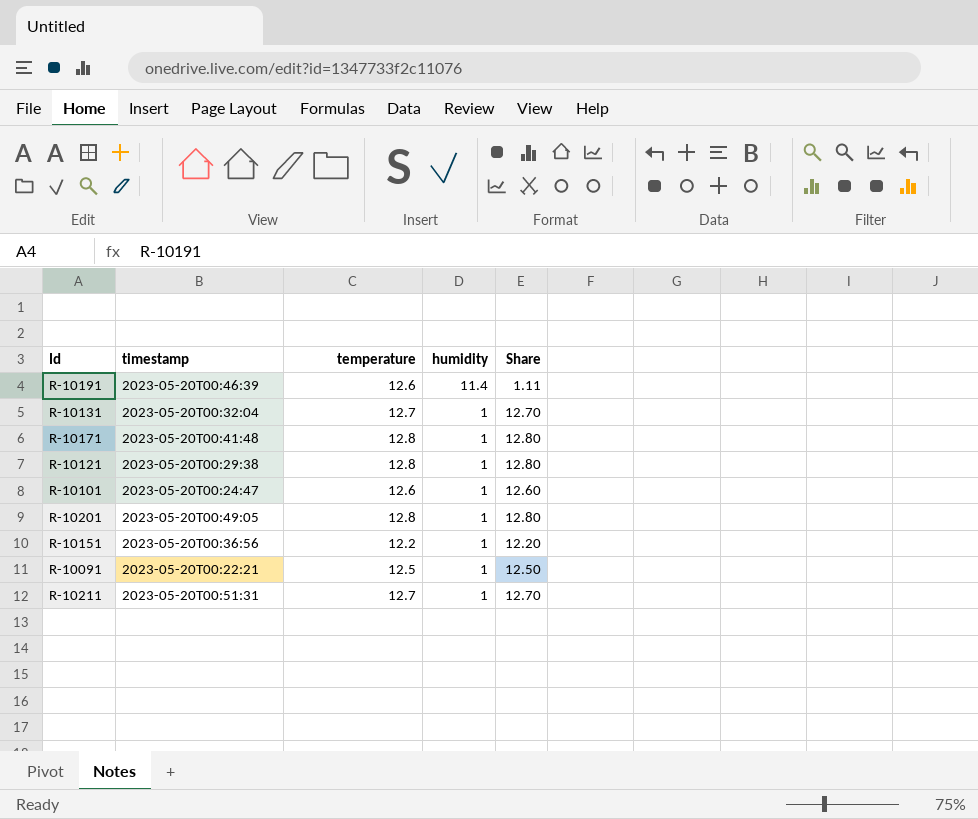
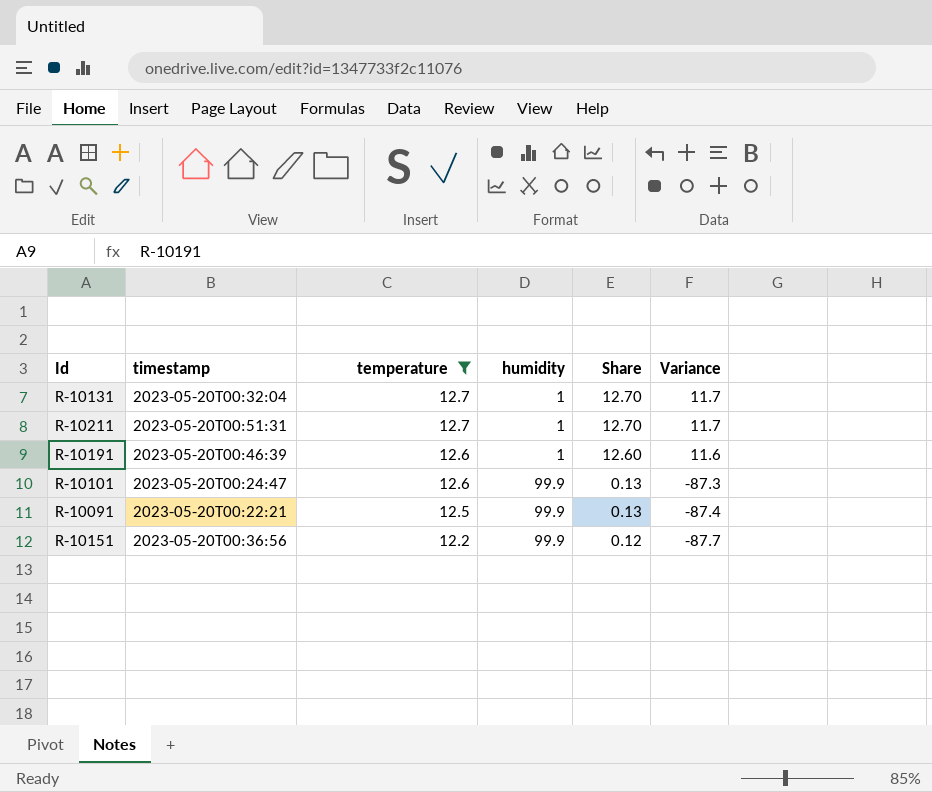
filter: none -> temperature != 12.8
row order: humidity descending -> temperature descending
column Variance | formula: none -> [temperature] - [humidity]
R-10191 | humidity: 11.4 -> 1
R-10191 | Share: 1.11 -> 12.60
R-10101 | humidity: 1 -> 99.9
R-10101 | Share: 12.60 -> 0.13
R-10091 | humidity: 1 -> 99.9
R-10091 | Share: 12.50 -> 0.13
R-10151 | humidity: 1 -> 99.9
R-10151 | Share: 12.20 -> 0.12

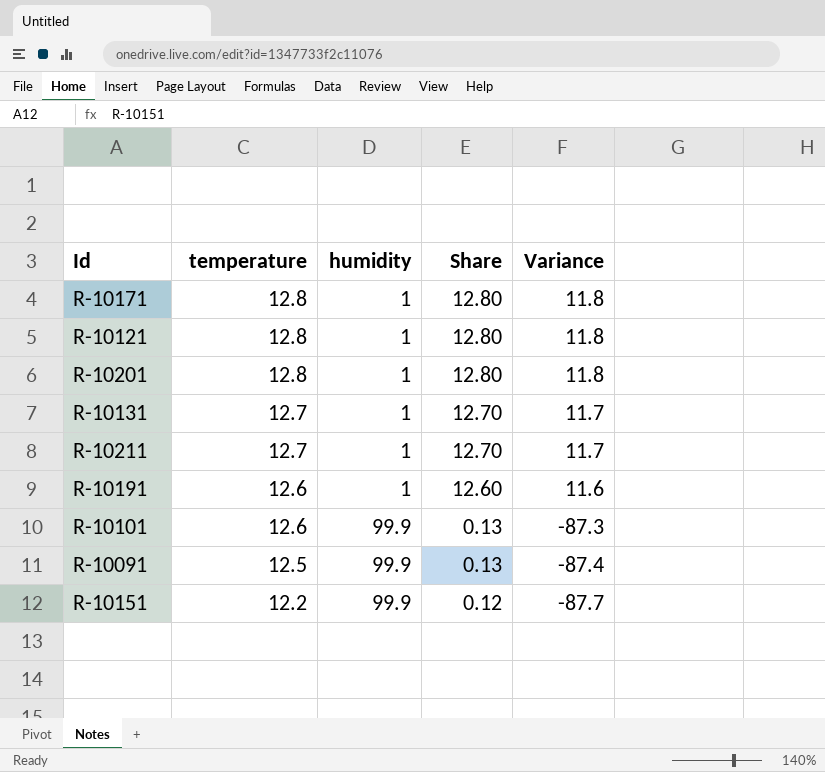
filter: temperature != 12.8 -> none
column timestamp | position: 2 -> none

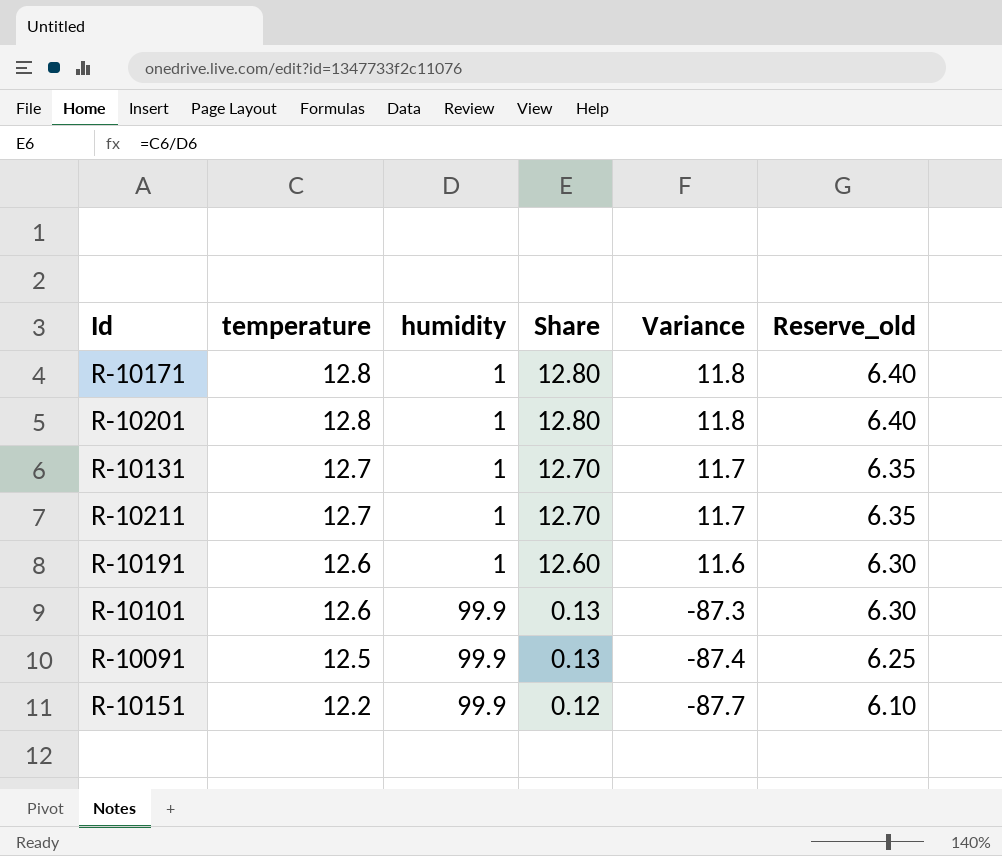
column Reserve_old | formula: none -> [temperature] * 0.5
row R-10121: 12.8 | 1 | 12.80 | 11.8 -> none

